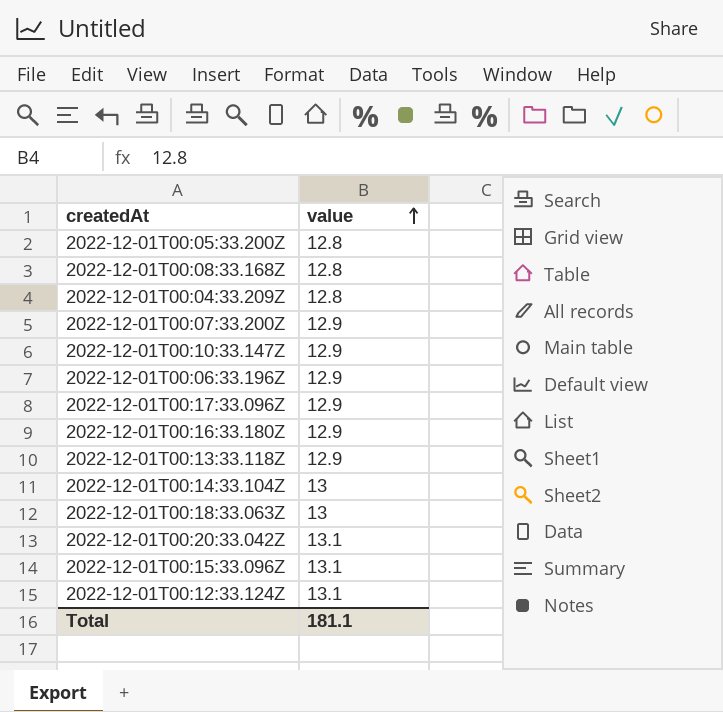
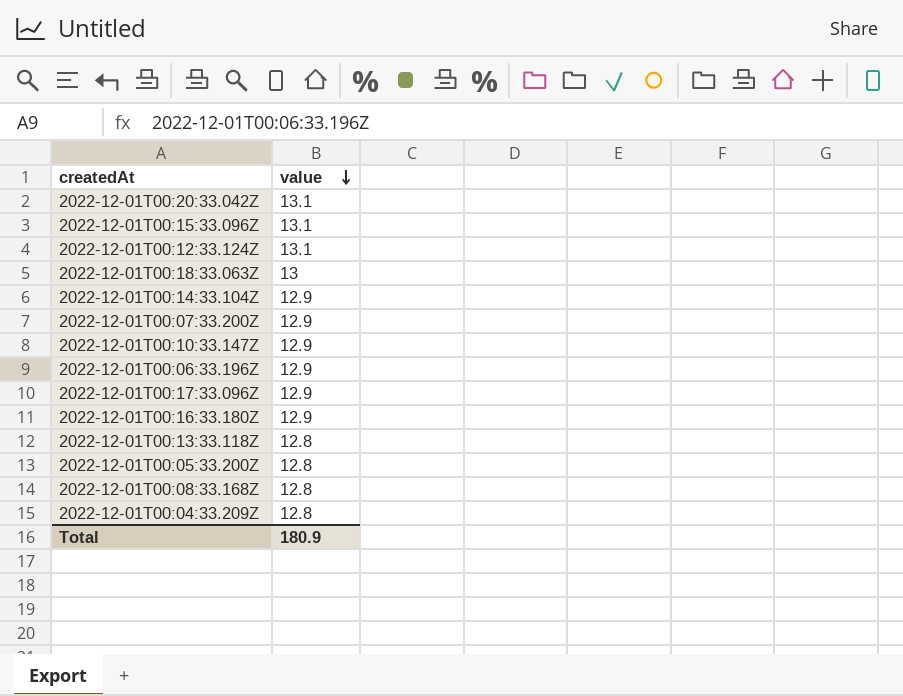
row order: value ascending -> value descending
2022-12-01T00:14:33.104Z | value: 13 -> 12.9
2022-12-01T00:13:33.118Z | value: 12.9 -> 12.8
Total | value: 181.1 -> 180.9

